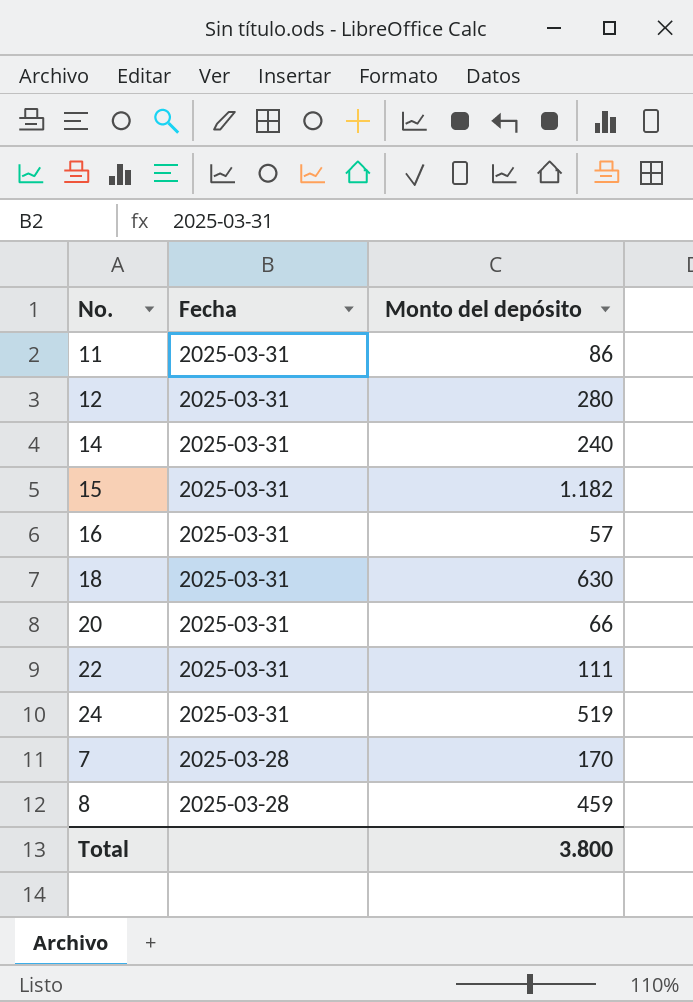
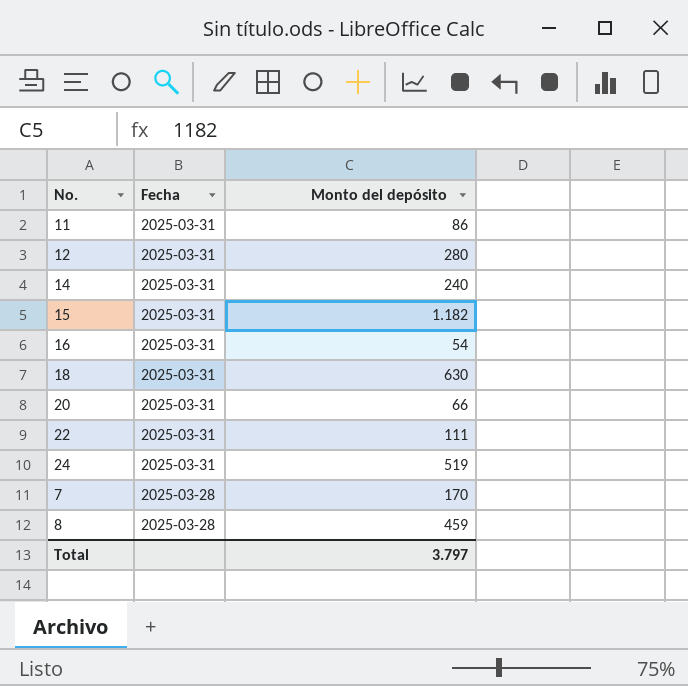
16 | Monto del depósito: 57 -> 54
Total | Monto del depósito: 3.800 -> 3.797

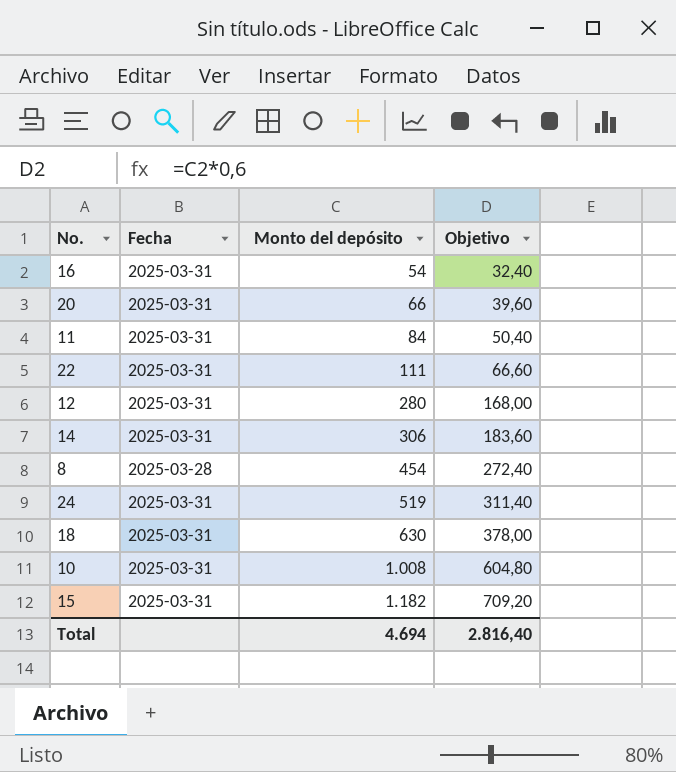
row order: Fecha descending -> Monto del depósito ascending
column Objetivo | formula: none -> [Monto del depósito] * 0,6
row 7: 2025-03-28 | 170 -> none
11 | Monto del depósito: 86 -> 84
14 | Monto del depósito: 240 -> 306
8 | Monto del depósito: 459 -> 454
row 10: none -> 2025-03-31 | 1.008 | 604,80
Total | Monto del depósito: 3.797 -> 4.694

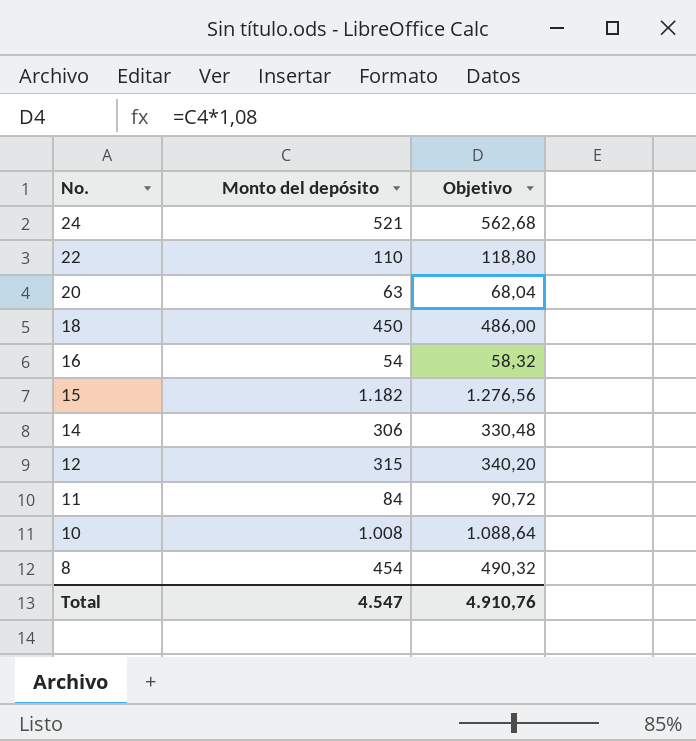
row order: Monto del depósito ascending -> No. descending
column Fecha | position: 2 -> none
column Objetivo | formula: [Monto del depósito] * 0,6 -> [Monto del depósito] * 1,08
24 | Monto del depósito: 519 -> 521
22 | Monto del depósito: 111 -> 110
20 | Monto del depósito: 66 -> 63
18 | Monto del depósito: 630 -> 450
12 | Monto del depósito: 280 -> 315
Total | Monto del depósito: 4.694 -> 4.547
Total | Objetivo: 2.816,40 -> 4.910,76

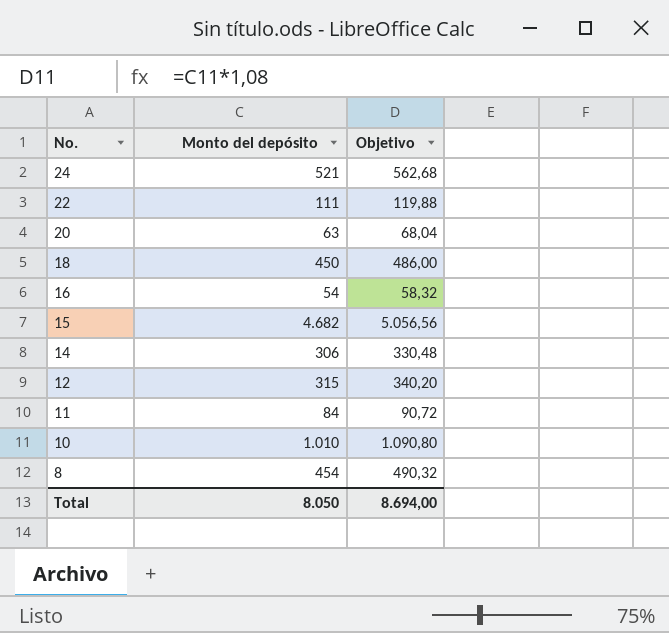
22 | Monto del depósito: 110 -> 111
22 | Objetivo: 118,80 -> 119,88
15 | Monto del depósito: 1.182 -> 4.682
15 | Objetivo: 1.276,56 -> 5.056,56
10 | Monto del depósito: 1.008 -> 1.010
10 | Objetivo: 1.088,64 -> 1.090,80
Total | Monto del depósito: 4.547 -> 8.050
Total | Objetivo: 4.910,76 -> 8.694,00

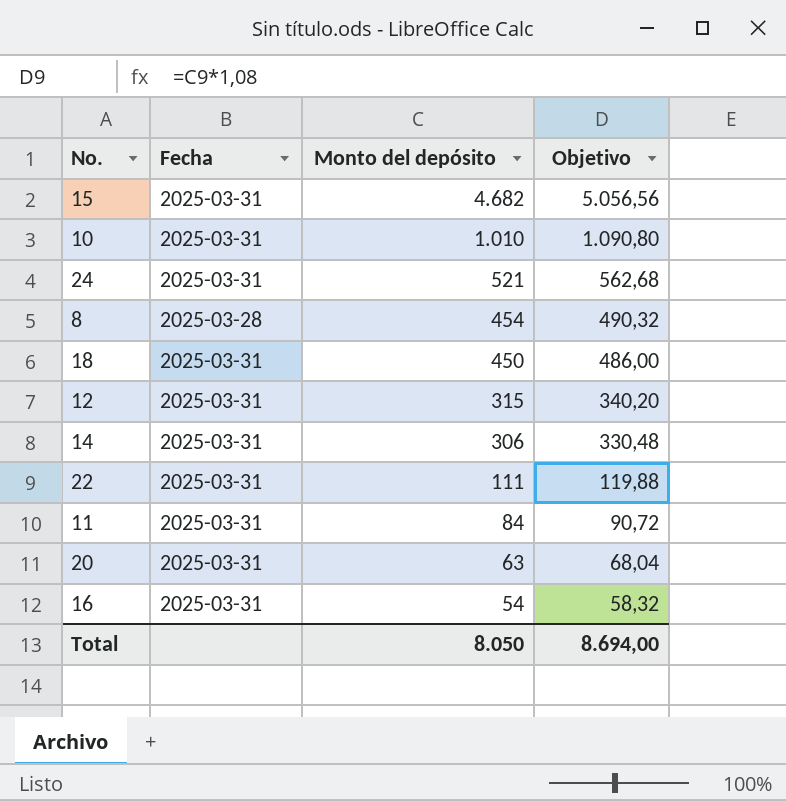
row order: No. descending -> Monto del depósito descending
column Fecha | position: none -> 2

